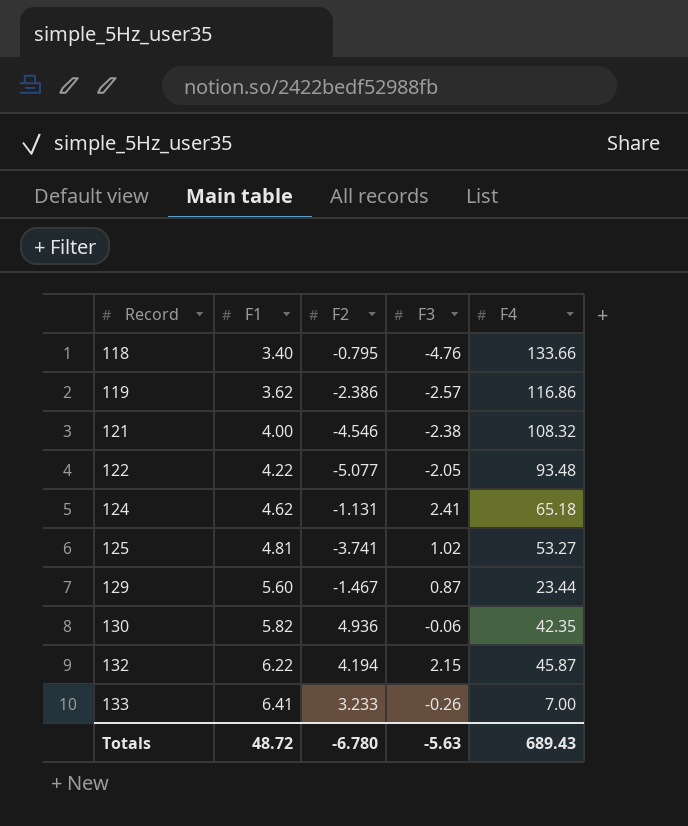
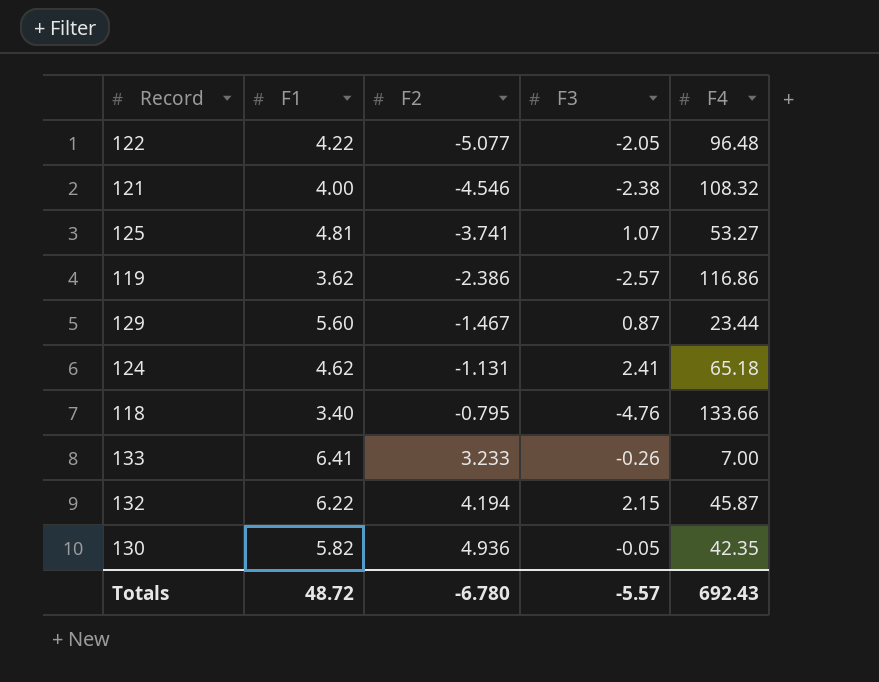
row order: Record ascending -> F2 ascending
122 | F4: 93.48 -> 96.48
125 | F3: 1.02 -> 1.07
130 | F3: -0.06 -> -0.05
Totals | F3: -5.63 -> -5.57
Totals | F4: 689.43 -> 692.43

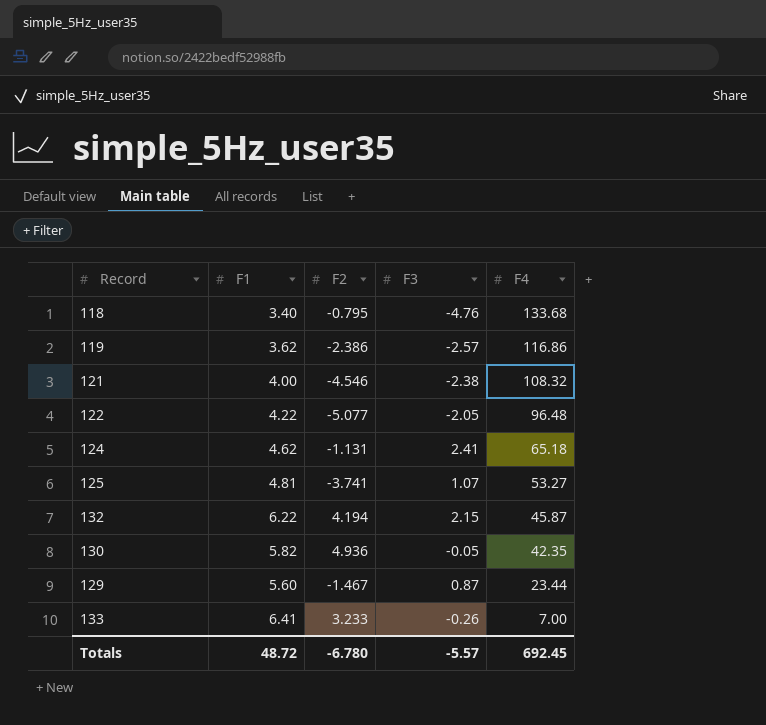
row order: F2 ascending -> F4 descending
118 | F4: 133.66 -> 133.68
Totals | F4: 692.43 -> 692.45

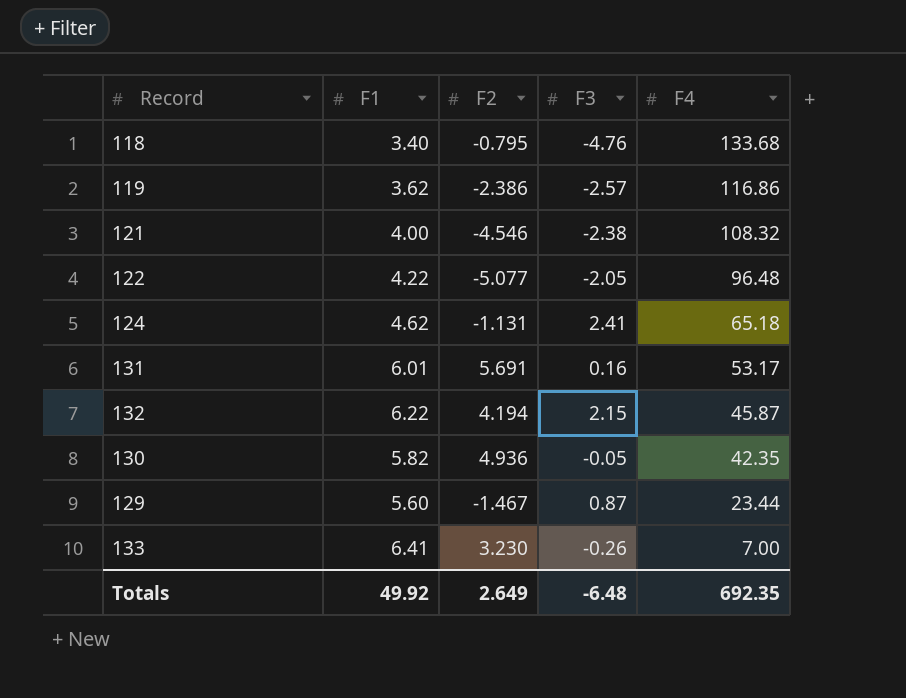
row 125: 4.81 | -3.741 | 1.07 | 53.27 -> none
row 131: none -> 6.01 | 5.691 | 0.16 | 53.17
133 | F2: 3.233 -> 3.230
Totals | F1: 48.72 -> 49.92
Totals | F2: -6.780 -> 2.649
Totals | F3: -5.57 -> -6.48
Totals | F4: 692.45 -> 692.35

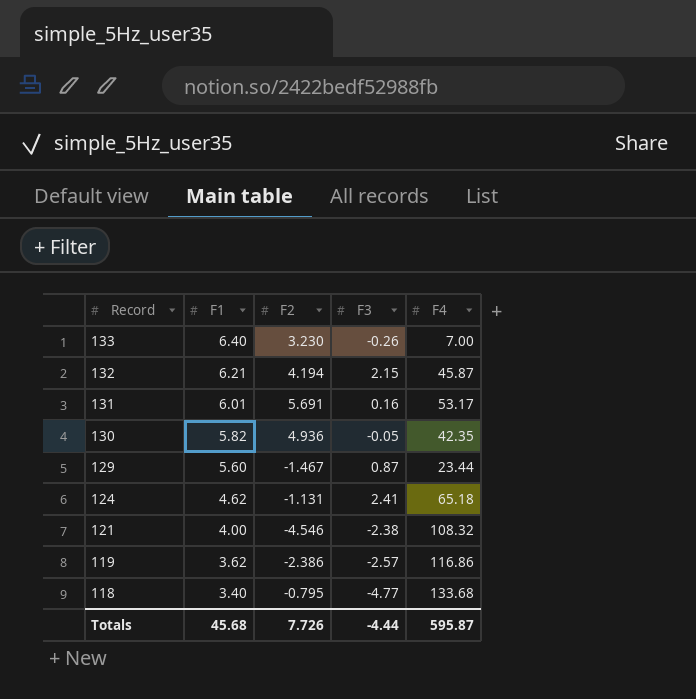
row order: F4 descending -> Record descending
row 122: 4.22 | -5.077 | -2.05 | 96.48 -> none
133 | F1: 6.41 -> 6.40
132 | F1: 6.22 -> 6.21
118 | F3: -4.76 -> -4.77
Totals | F1: 49.92 -> 45.68
Totals | F2: 2.649 -> 7.726
Totals | F3: -6.48 -> -4.44
Totals | F4: 692.35 -> 595.87

